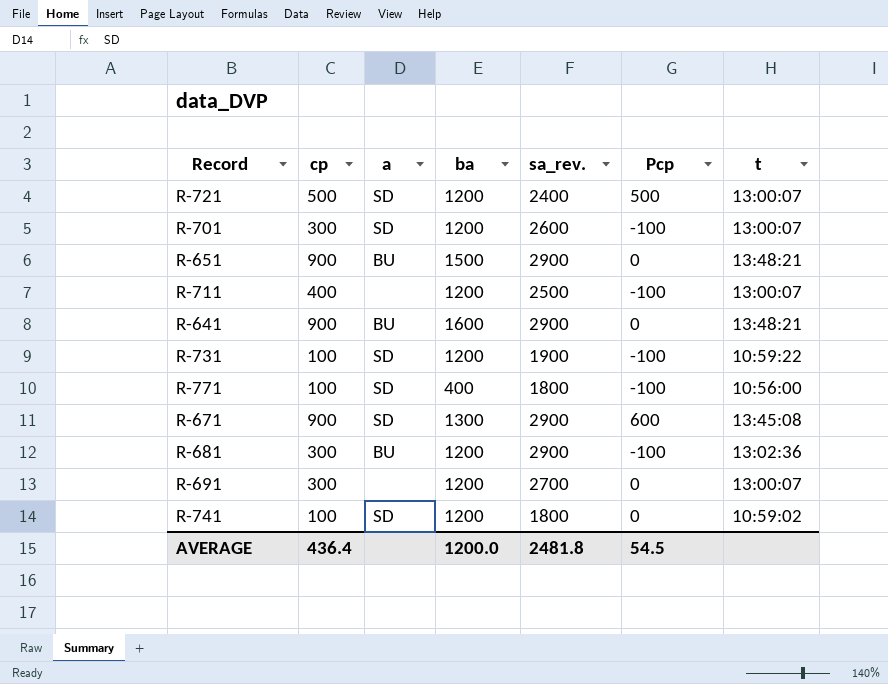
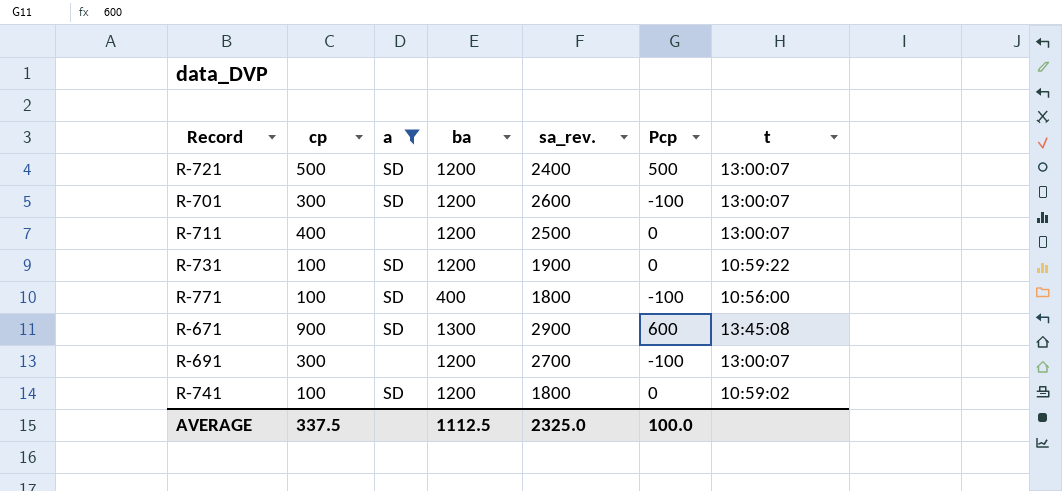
filter: none -> a != BU
R-711 | Pcp: -100 -> 0
R-731 | Pcp: -100 -> 0
R-691 | Pcp: 0 -> -100
AVERAGE | cp: 436.4 -> 337.5
AVERAGE | ba: 1200.0 -> 1112.5
AVERAGE | sa_rev.: 2481.8 -> 2325.0
AVERAGE | Pcp: 54.5 -> 100.0

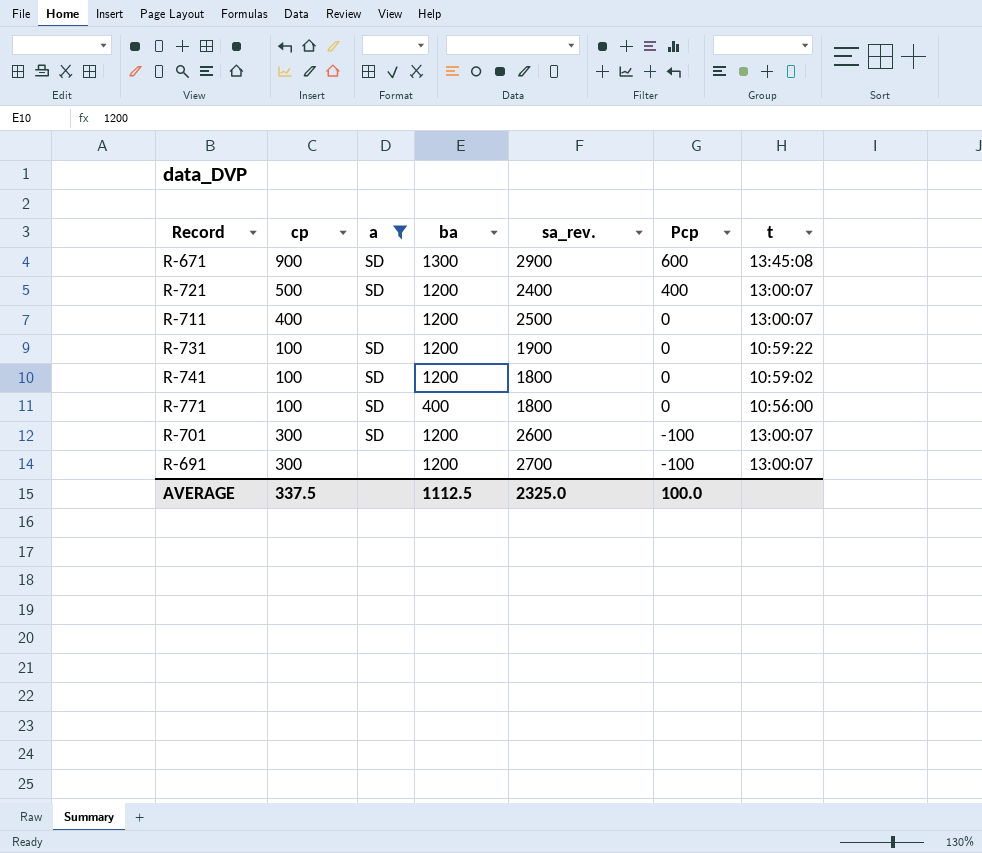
row order: none -> Pcp descending
R-721 | Pcp: 500 -> 400
R-771 | Pcp: -100 -> 0

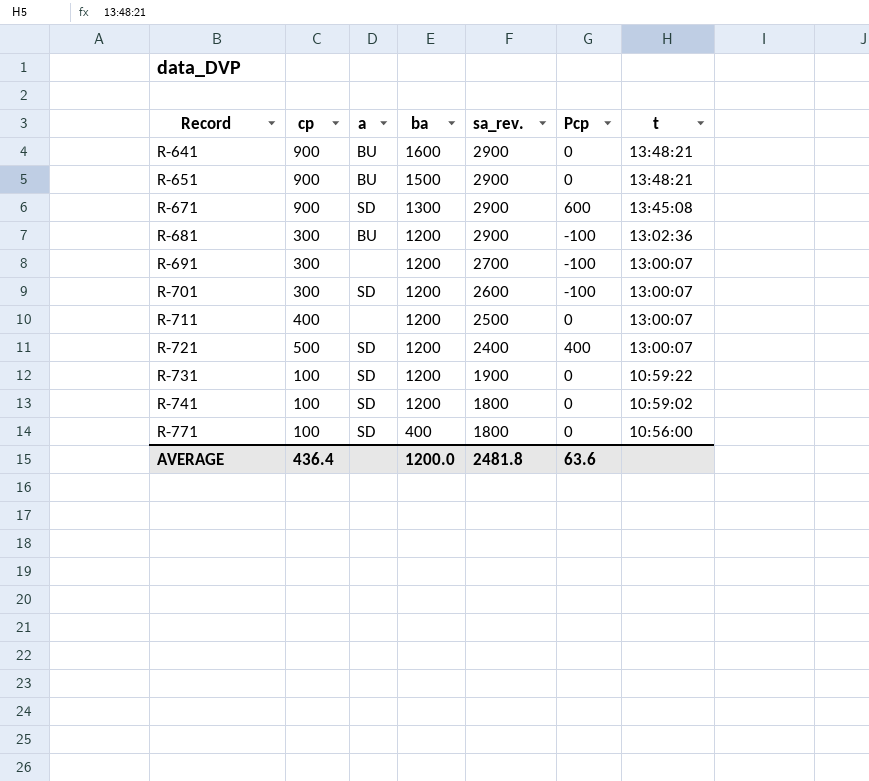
filter: a != BU -> none
row order: Pcp descending -> Record ascending
AVERAGE | cp: 337.5 -> 436.4
AVERAGE | ba: 1112.5 -> 1200.0
AVERAGE | sa_rev.: 2325.0 -> 2481.8
AVERAGE | Pcp: 100.0 -> 63.6

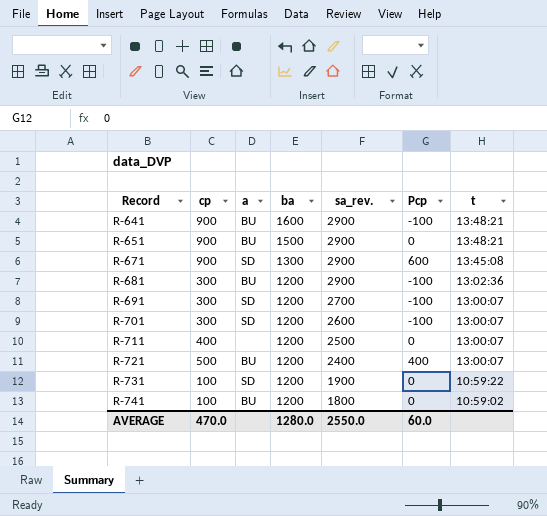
row R-771: 100 | SD | 400 | 1800 | 0 | 10:56:00 -> none
R-641 | Pcp: 0 -> -100
R-691 | a: none -> SD
R-721 | a: SD -> BU
R-741 | a: SD -> BU
AVERAGE | cp: 436.4 -> 470.0
AVERAGE | ba: 1200.0 -> 1280.0
AVERAGE | sa_rev.: 2481.8 -> 2550.0
AVERAGE | Pcp: 63.6 -> 60.0

